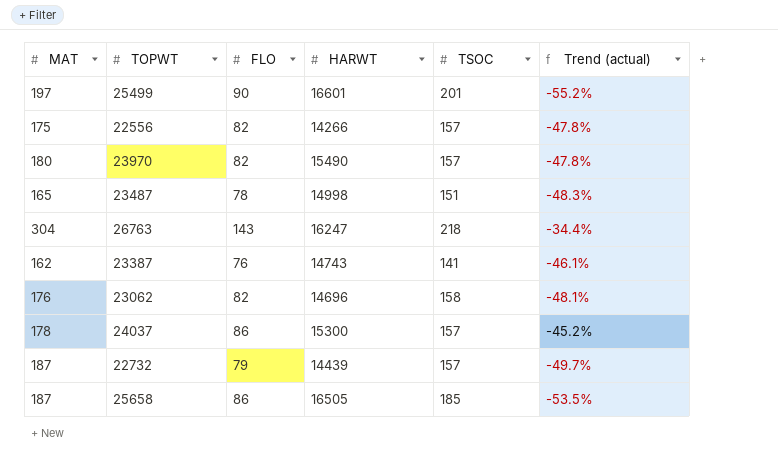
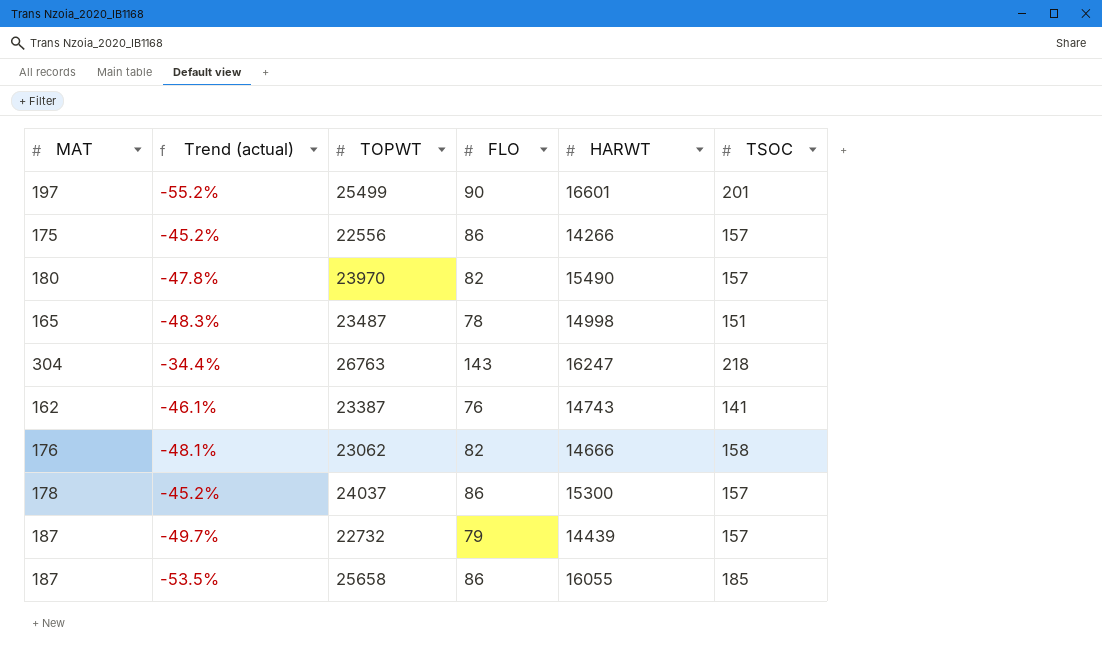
column Trend (actual) | position: 6 -> 2
22556 | Trend (actual): -47.8% -> -45.2%
22556 | FLO: 82 -> 86
23062 | HARWT: 14696 -> 14666
25658 | HARWT: 16505 -> 16055

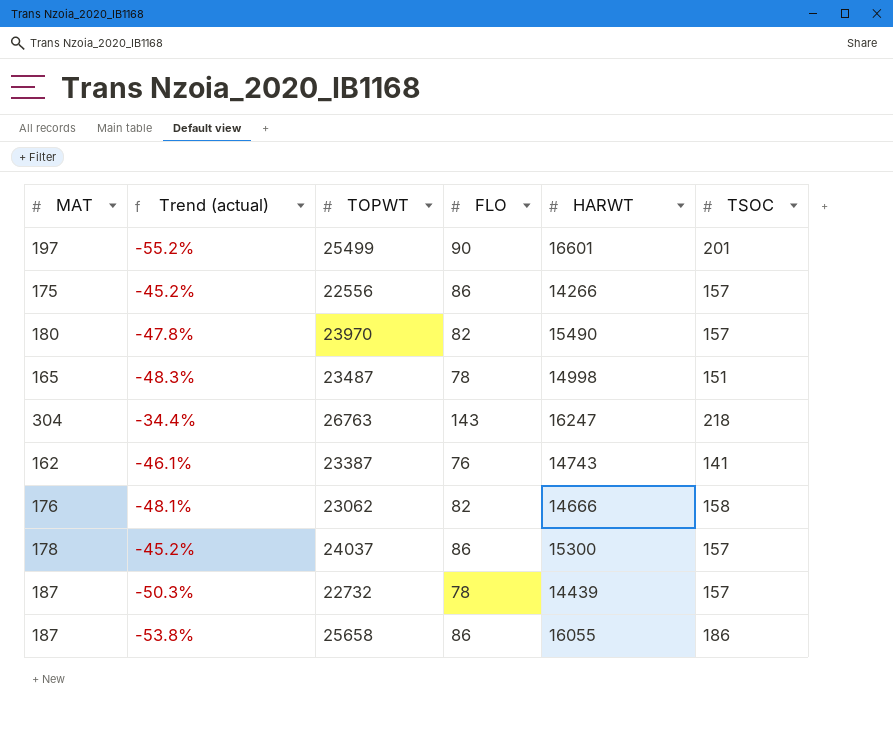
22732 | Trend (actual): -49.7% -> -50.3%
22732 | FLO: 79 -> 78
25658 | Trend (actual): -53.5% -> -53.8%
25658 | TSOC: 185 -> 186

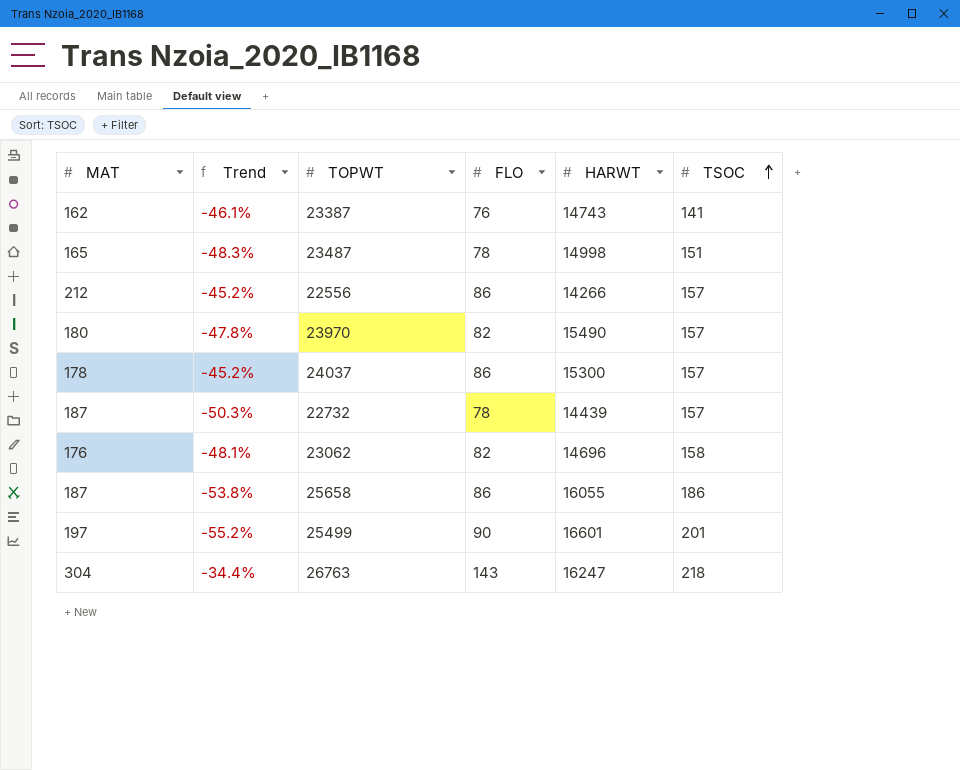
row order: none -> TSOC ascending
column name: Trend (actual) -> Trend
22556 | MAT: 175 -> 212
23062 | HARWT: 14666 -> 14696

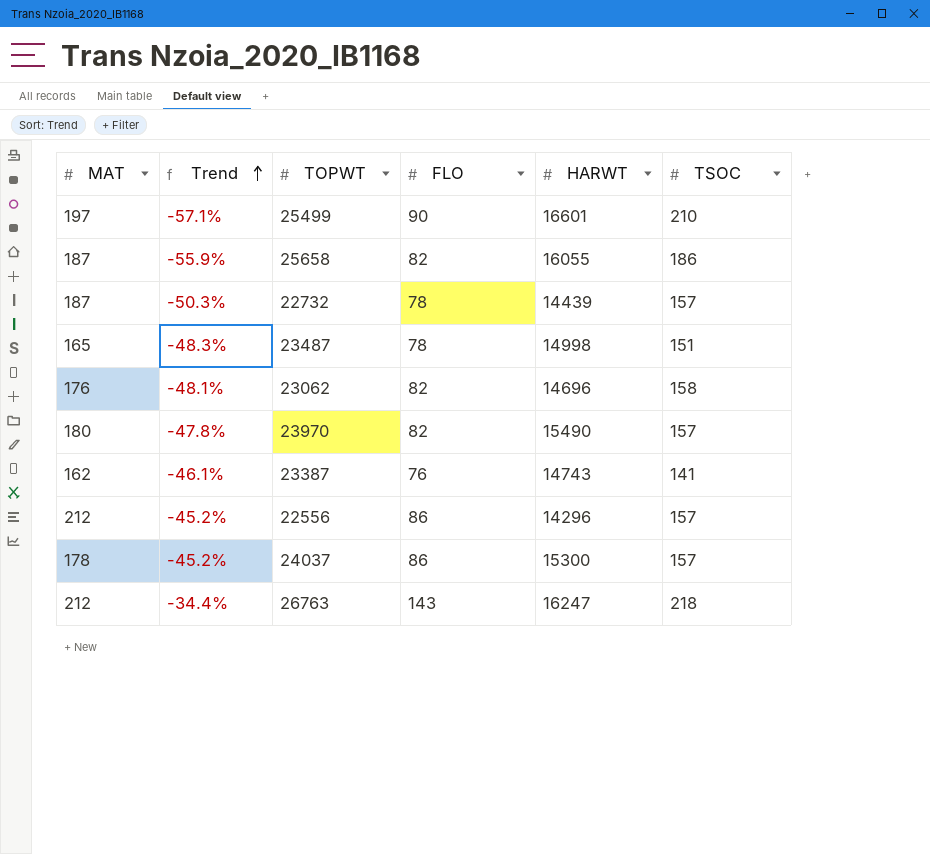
row order: TSOC ascending -> Trend ascending
25499 | Trend: -55.2% -> -57.1%
25499 | TSOC: 201 -> 210
25658 | Trend: -53.8% -> -55.9%
25658 | FLO: 86 -> 82
22556 | HARWT: 14266 -> 14296
26763 | MAT: 304 -> 212

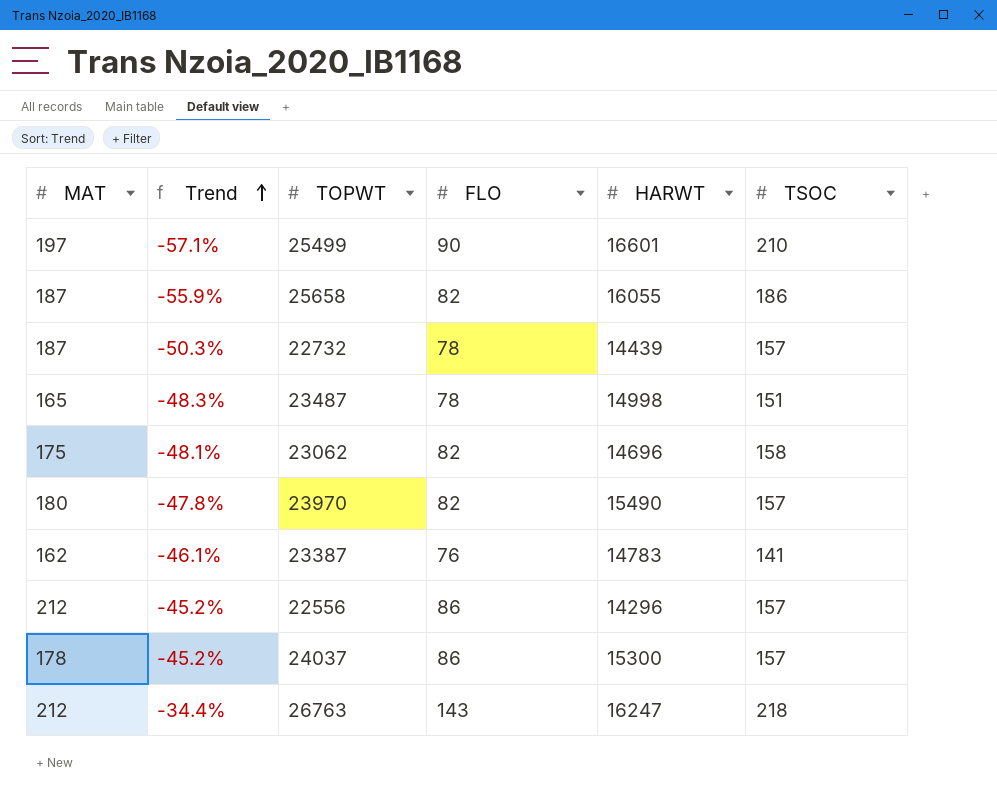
23062 | MAT: 176 -> 175
23387 | HARWT: 14743 -> 14783

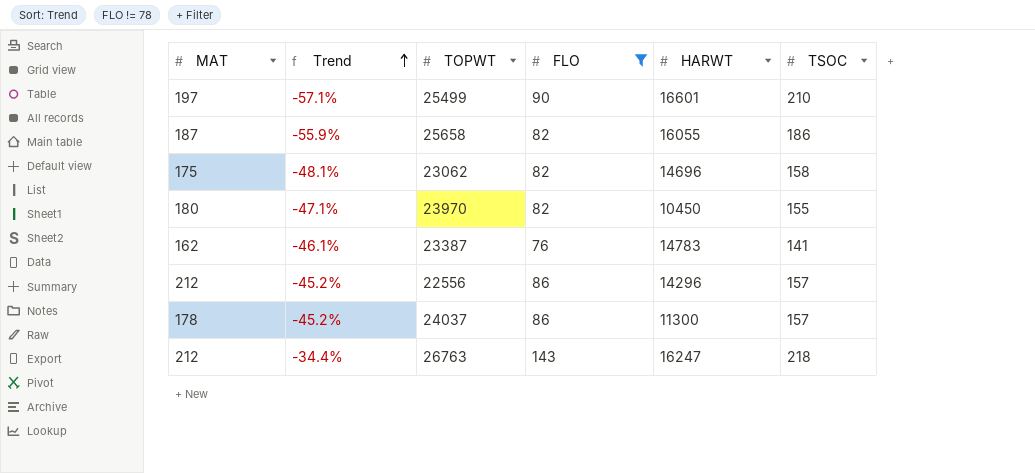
filter: none -> FLO != 78
23970 | Trend: -47.8% -> -47.1%
23970 | HARWT: 15490 -> 10450
23970 | TSOC: 157 -> 155
24037 | HARWT: 15300 -> 11300

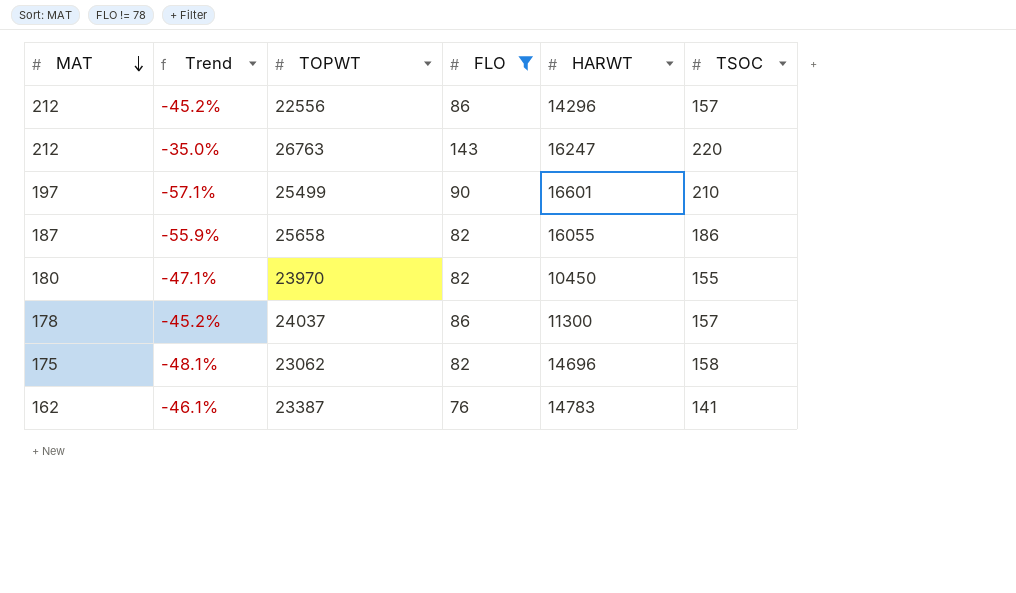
row order: Trend ascending -> MAT descending
26763 | Trend: -34.4% -> -35.0%
26763 | TSOC: 218 -> 220

